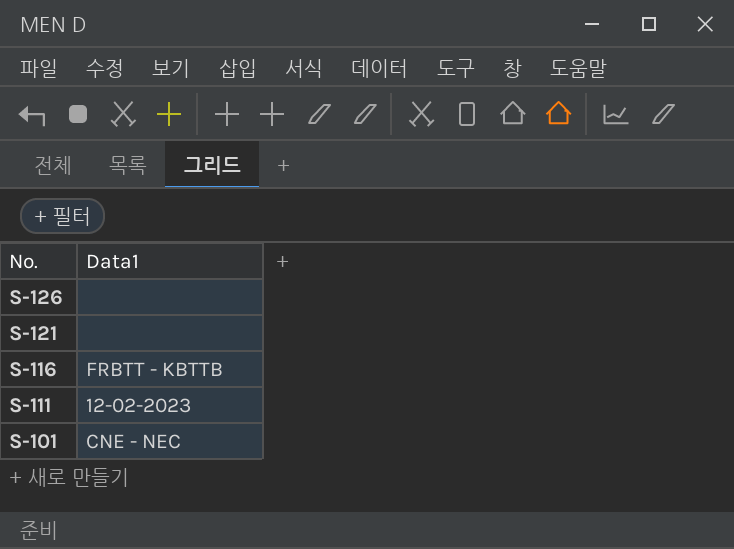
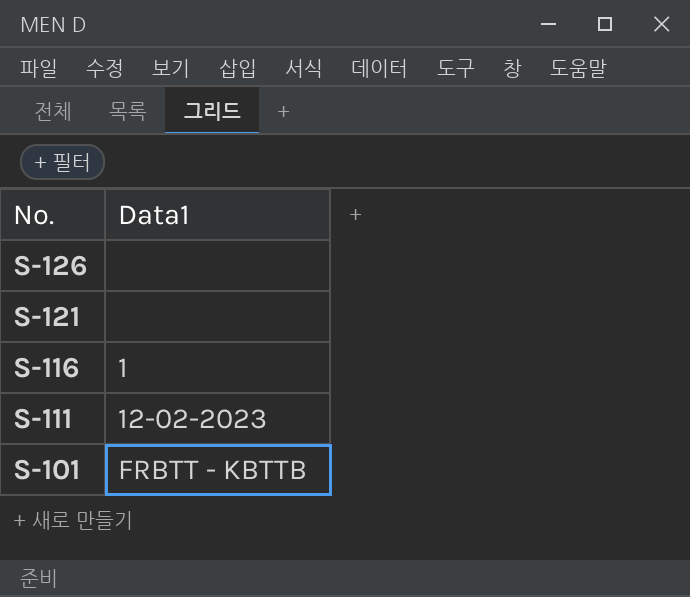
S-116 | Data1: FRBTT - KBTTB -> 1
S-101 | Data1: CNE - NEC -> FRBTT - KBTTB

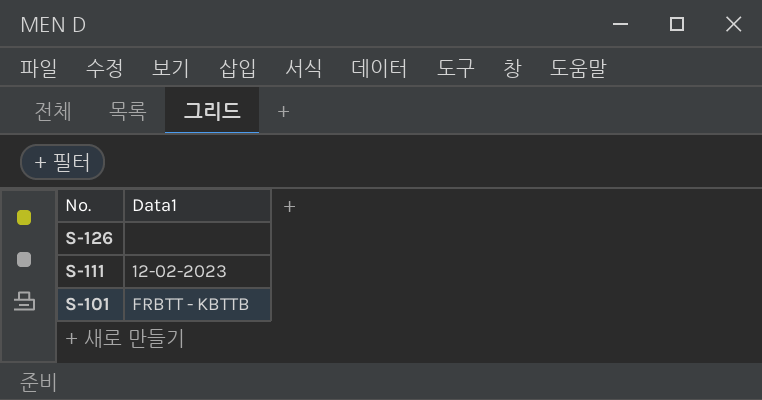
row S-121: none -> none
row S-116: 1 -> none

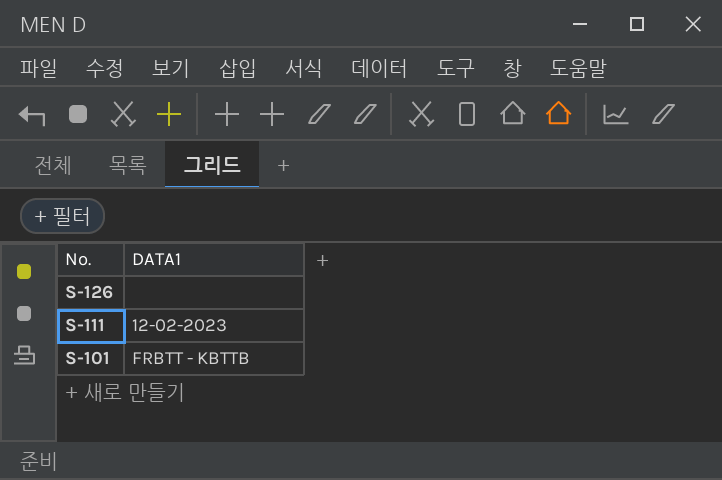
column name: Data1 -> DATA1

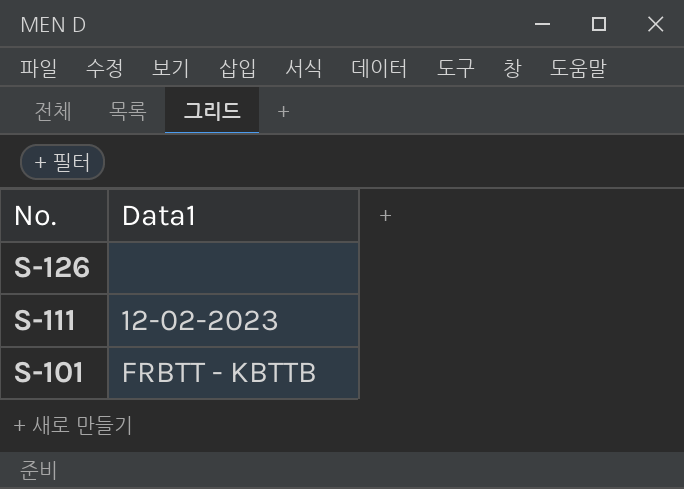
column name: DATA1 -> Data1

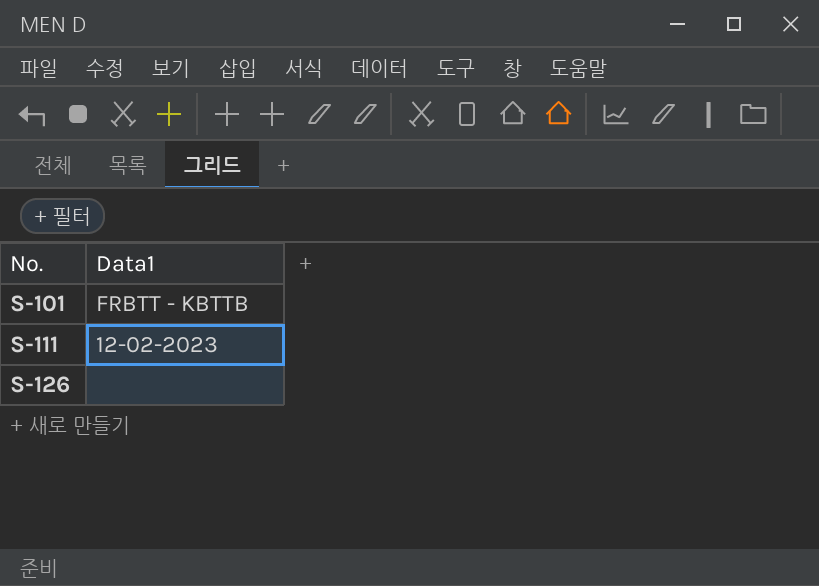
row order: No. descending -> No. ascending

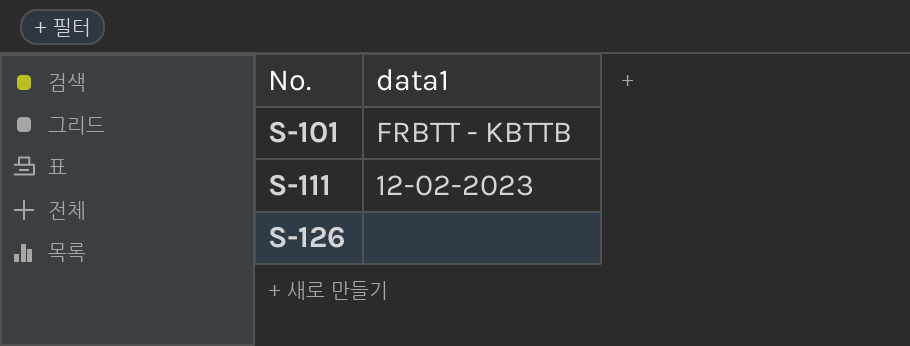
column name: Data1 -> data1

